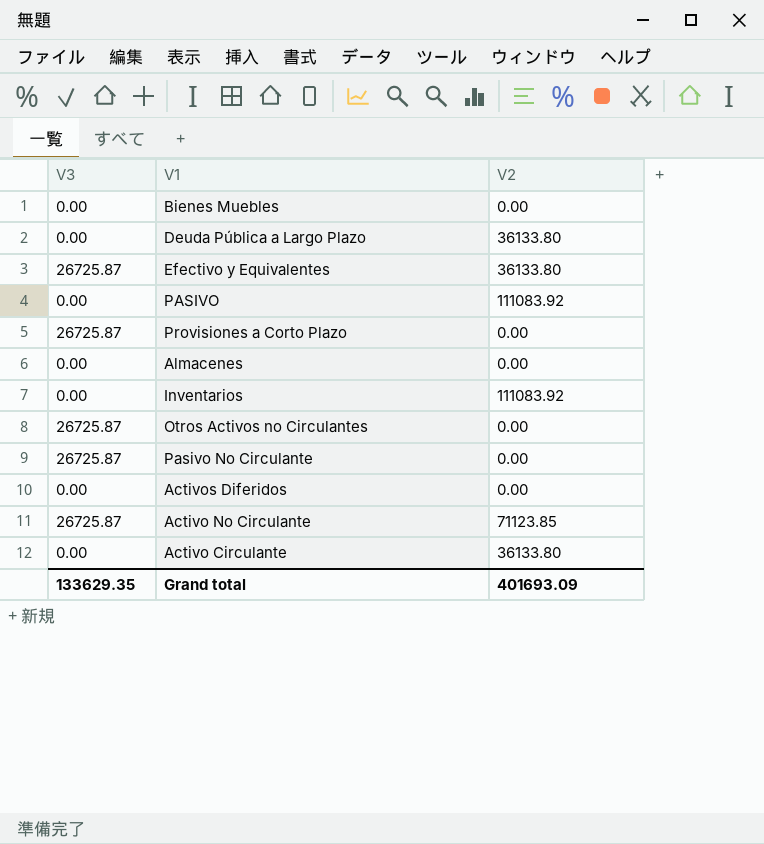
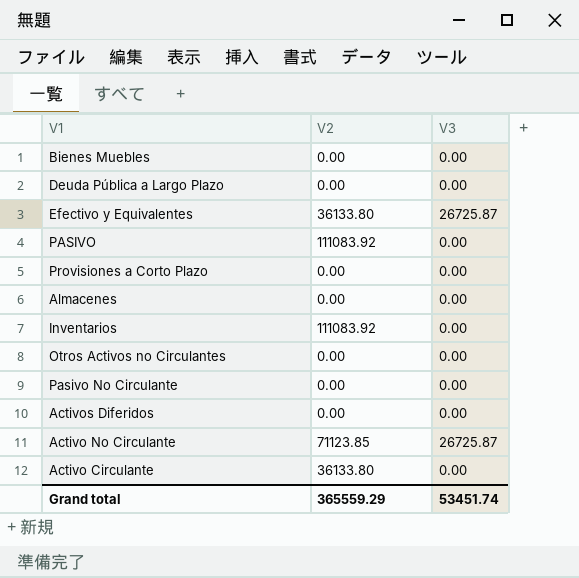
column V3 | position: 1 -> 3
Deuda Pública a Largo Plazo | V2: 36133.80 -> 0.00
Provisiones a Corto Plazo | V3: 26725.87 -> 0.00
Otros Activos no Circulantes | V3: 26725.87 -> 0.00
Pasivo No Circulante | V3: 26725.87 -> 0.00
Grand total | V2: 401693.09 -> 365559.29
Grand total | V3: 133629.35 -> 53451.74

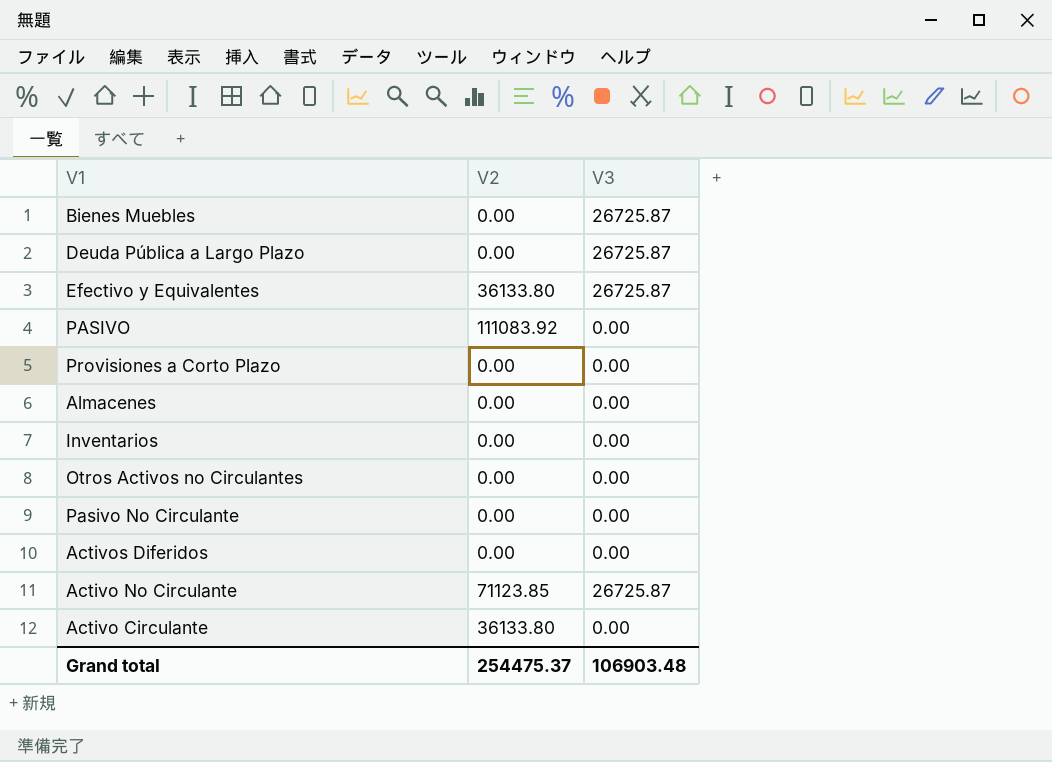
Bienes Muebles | V3: 0.00 -> 26725.87
Deuda Pública a Largo Plazo | V3: 0.00 -> 26725.87
Inventarios | V2: 111083.92 -> 0.00
Grand total | V2: 365559.29 -> 254475.37
Grand total | V3: 53451.74 -> 106903.48

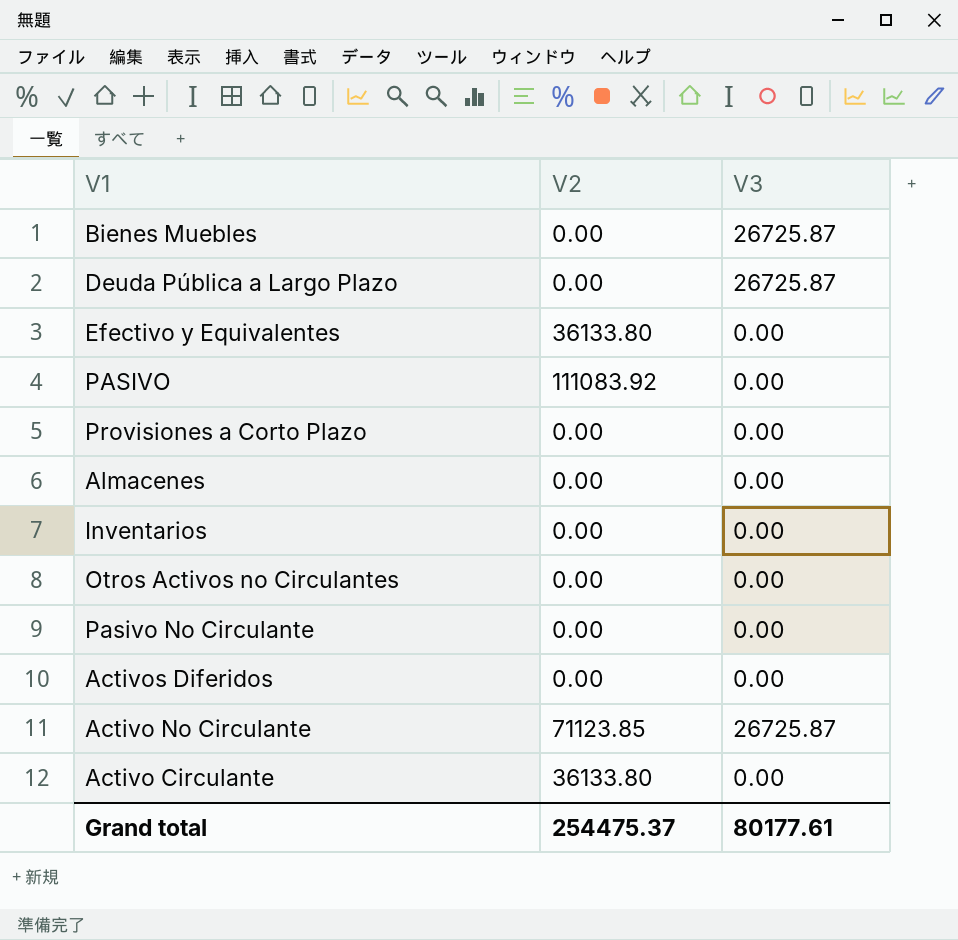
Efectivo y Equivalentes | V3: 26725.87 -> 0.00
Grand total | V3: 106903.48 -> 80177.61

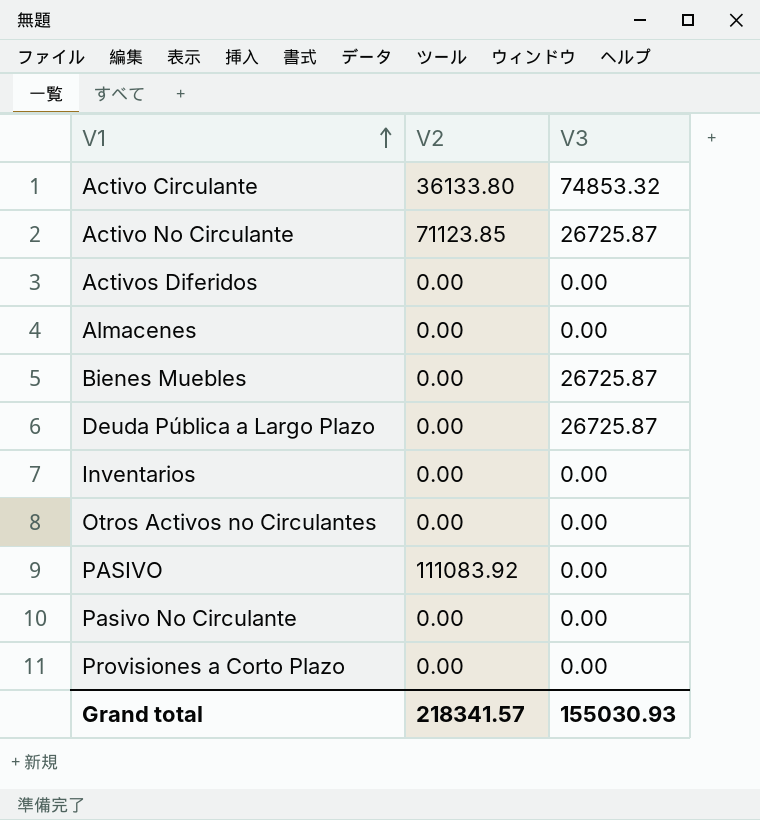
row order: none -> V1 ascending
row Efectivo y Equivalentes: 36133.80 | 0.00 -> none
Activo Circulante | V3: 0.00 -> 74853.32
Grand total | V2: 254475.37 -> 218341.57
Grand total | V3: 80177.61 -> 155030.93

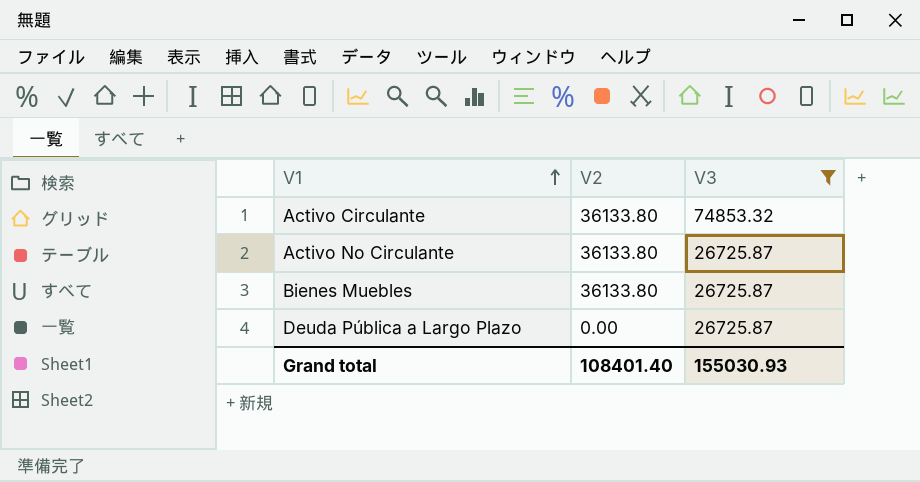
filter: none -> V3 != 0.00
Activo No Circulante | V2: 71123.85 -> 36133.80
Bienes Muebles | V2: 0.00 -> 36133.80
Grand total | V2: 218341.57 -> 108401.40

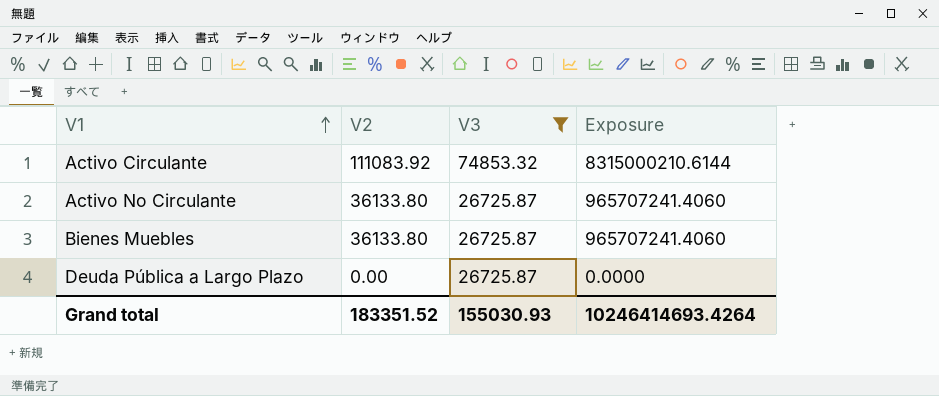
column Exposure | formula: none -> [V2] * [V3]
Activo Circulante | V2: 36133.80 -> 111083.92
Grand total | V2: 108401.40 -> 183351.52

